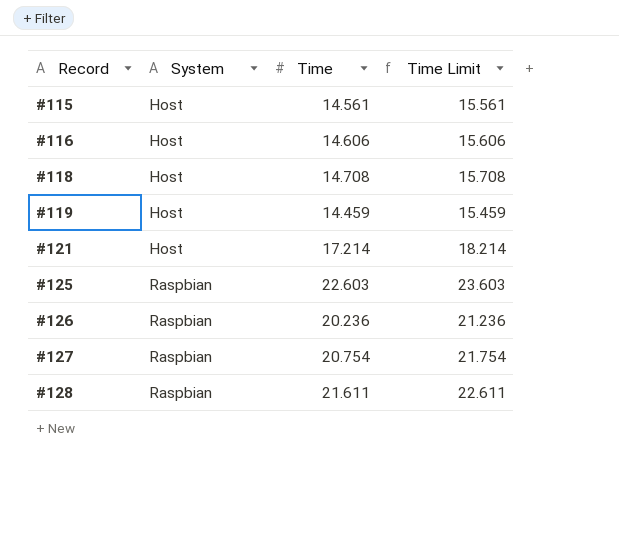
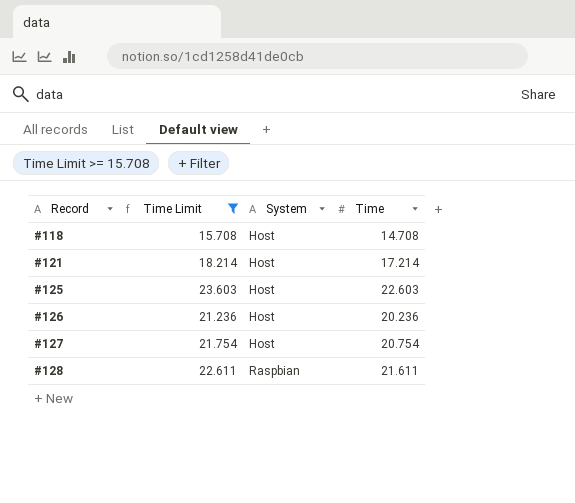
filter: none -> Time Limit >= 15.708
column Time Limit | position: 4 -> 2
#125 | System: Raspbian -> Host
#126 | System: Raspbian -> Host
#127 | System: Raspbian -> Host

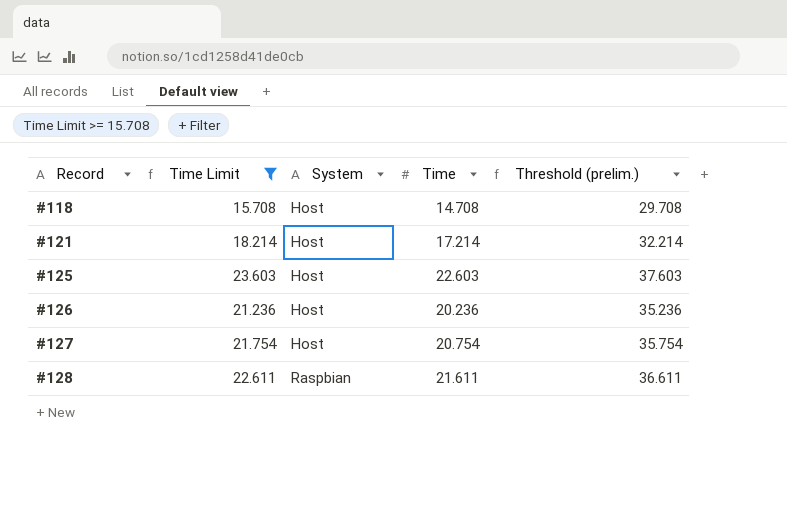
column Threshold (prelim.) | formula: none -> [Time] + 15

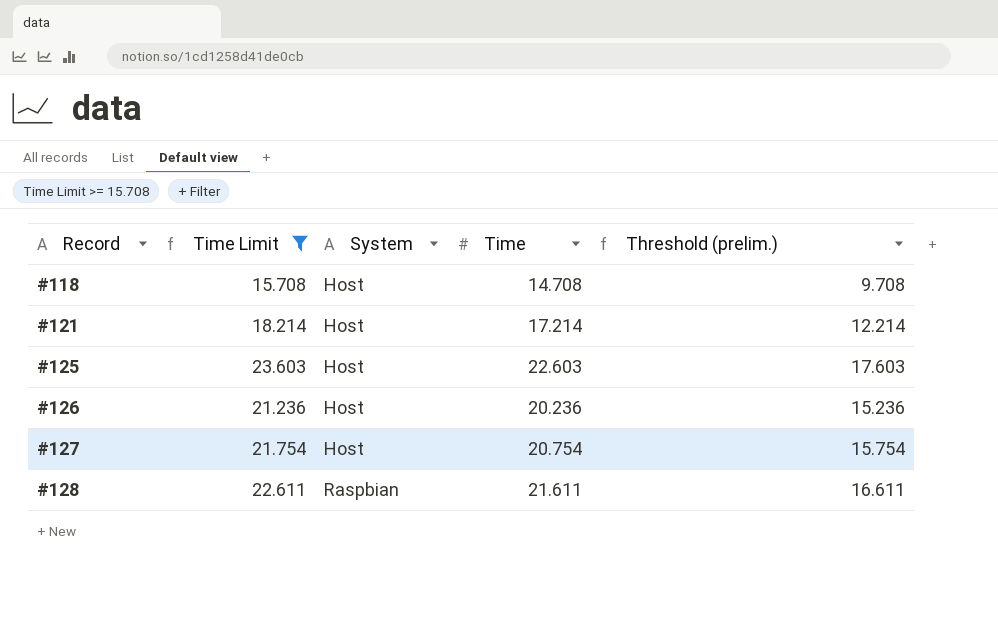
column Threshold (prelim.) | formula: [Time] + 15 -> [Time] - 5

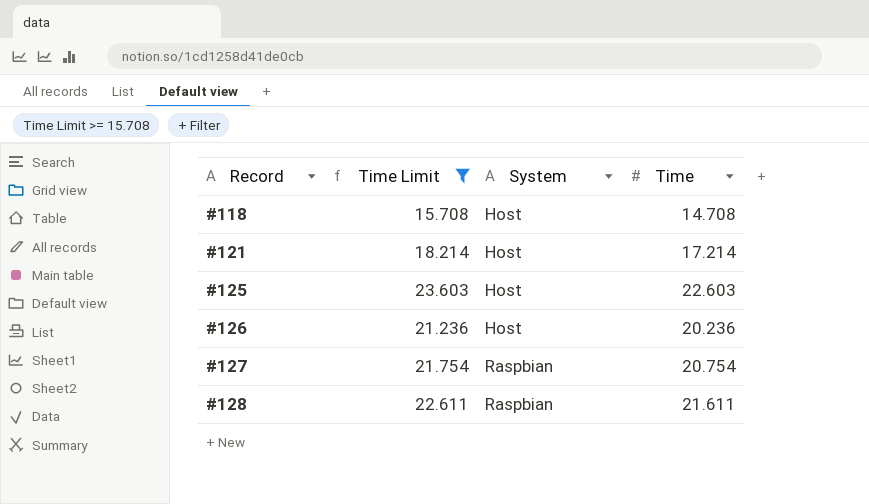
column Threshold (prelim.) | formula: [Time] - 5 -> none
#127 | System: Host -> Raspbian

